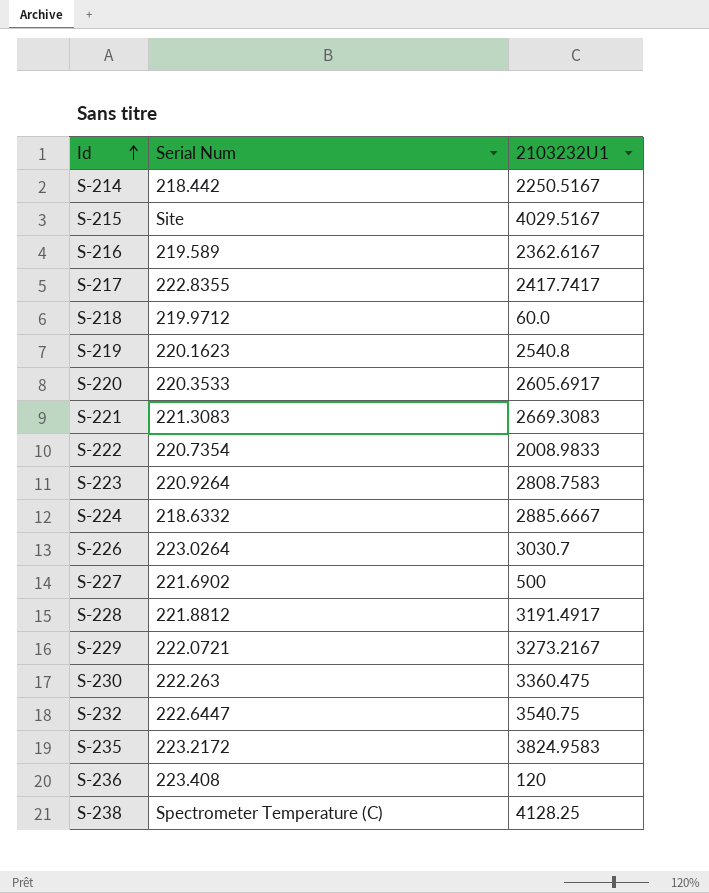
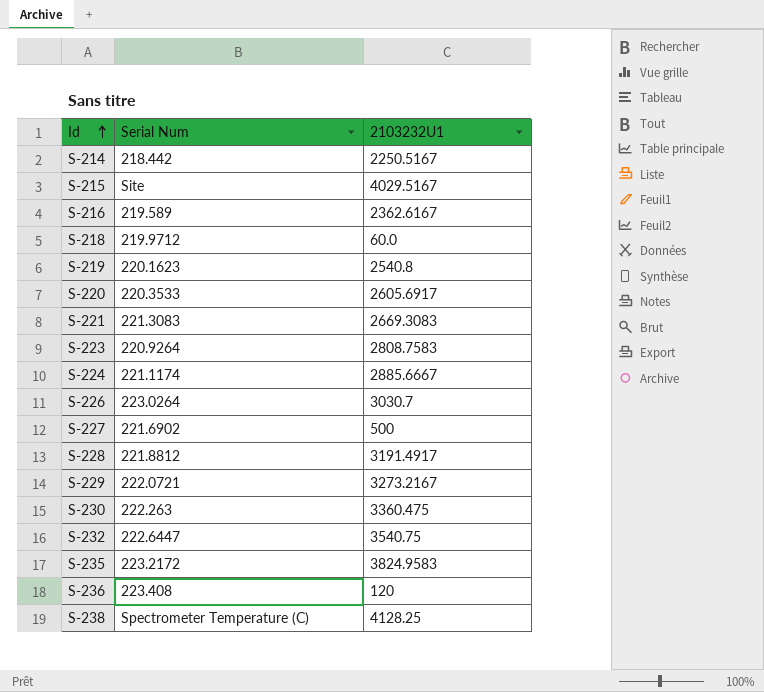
row S-217: 222.8355 | 2417.7417 -> none
row S-222: 220.7354 | 2008.9833 -> none
S-224 | Serial Num: 218.6332 -> 221.1174

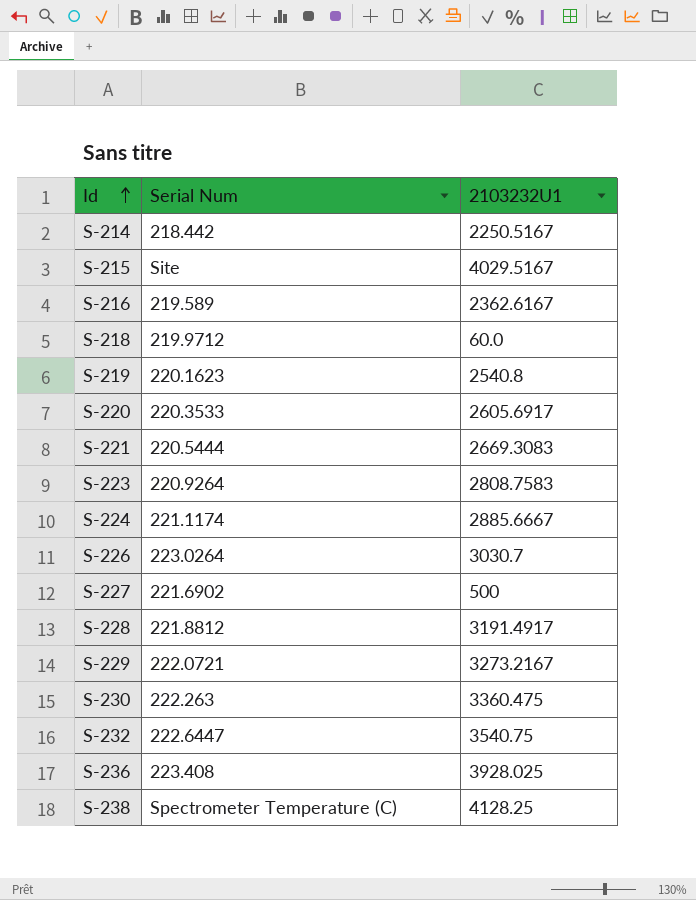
row S-235: 223.2172 | 3824.9583 -> none
S-221 | Serial Num: 221.3083 -> 220.5444
S-236 | 2103232U1: 120 -> 3928.025

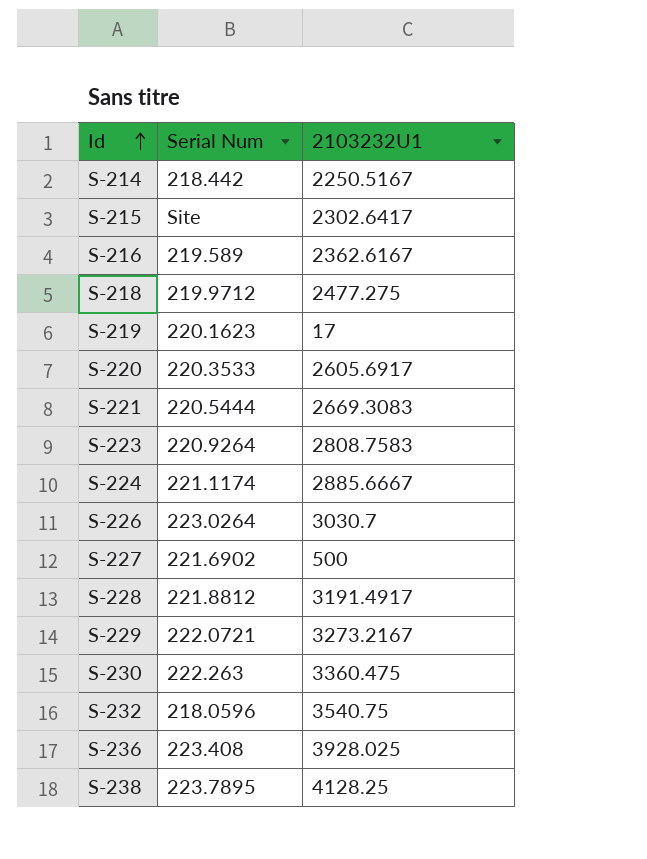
S-215 | 2103232U1: 4029.5167 -> 2302.6417
S-218 | 2103232U1: 60.0 -> 2477.275
S-219 | 2103232U1: 2540.8 -> 17
S-232 | Serial Num: 222.6447 -> 218.0596
S-238 | Serial Num: Spectrometer Temperature (C) -> 223.7895

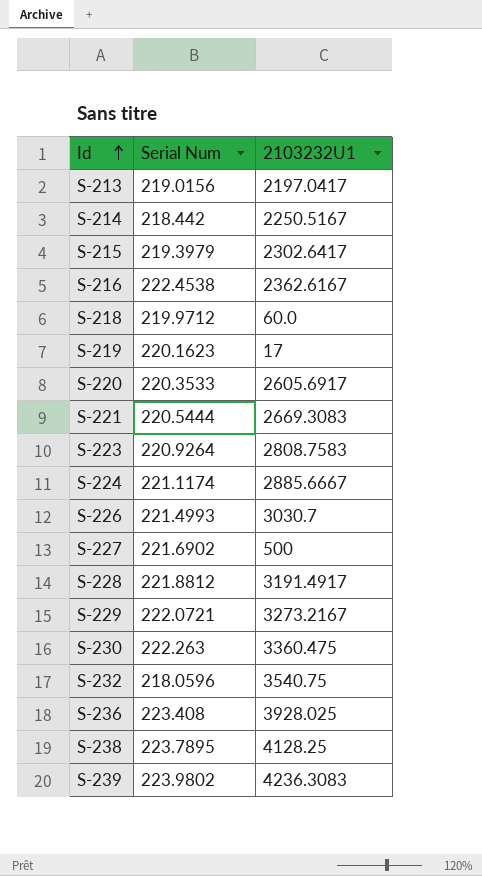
row S-213: none -> 219.0156 | 2197.0417
S-215 | Serial Num: Site -> 219.3979
S-216 | Serial Num: 219.589 -> 222.4538
S-218 | 2103232U1: 2477.275 -> 60.0
S-226 | Serial Num: 223.0264 -> 221.4993
row S-239: none -> 223.9802 | 4236.3083

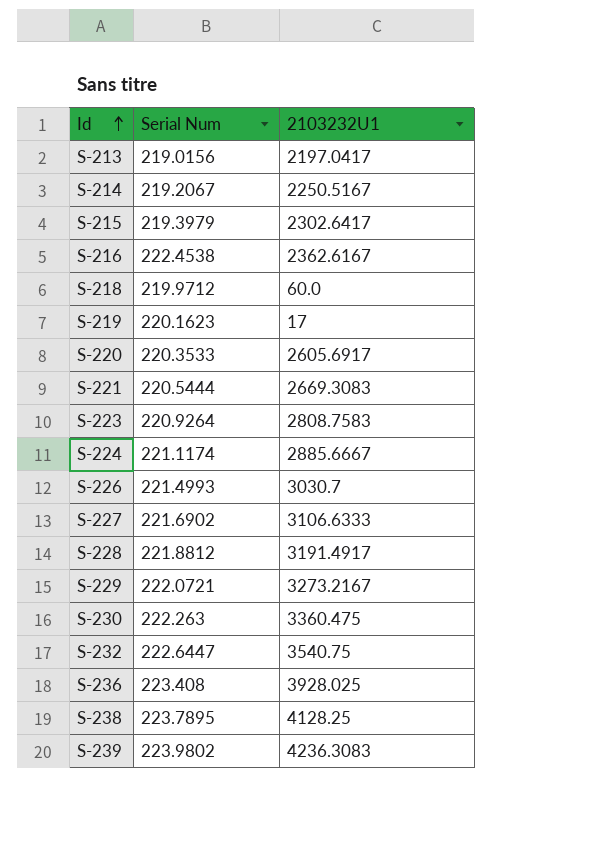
S-214 | Serial Num: 218.442 -> 219.2067
S-227 | 2103232U1: 500 -> 3106.6333
S-232 | Serial Num: 218.0596 -> 222.6447

